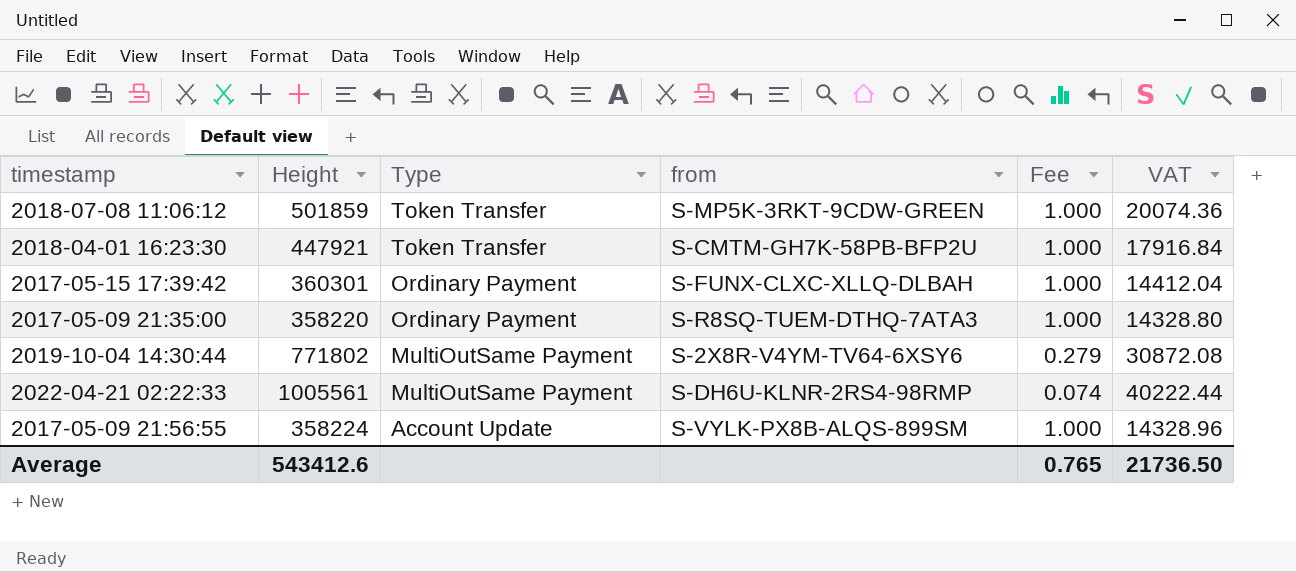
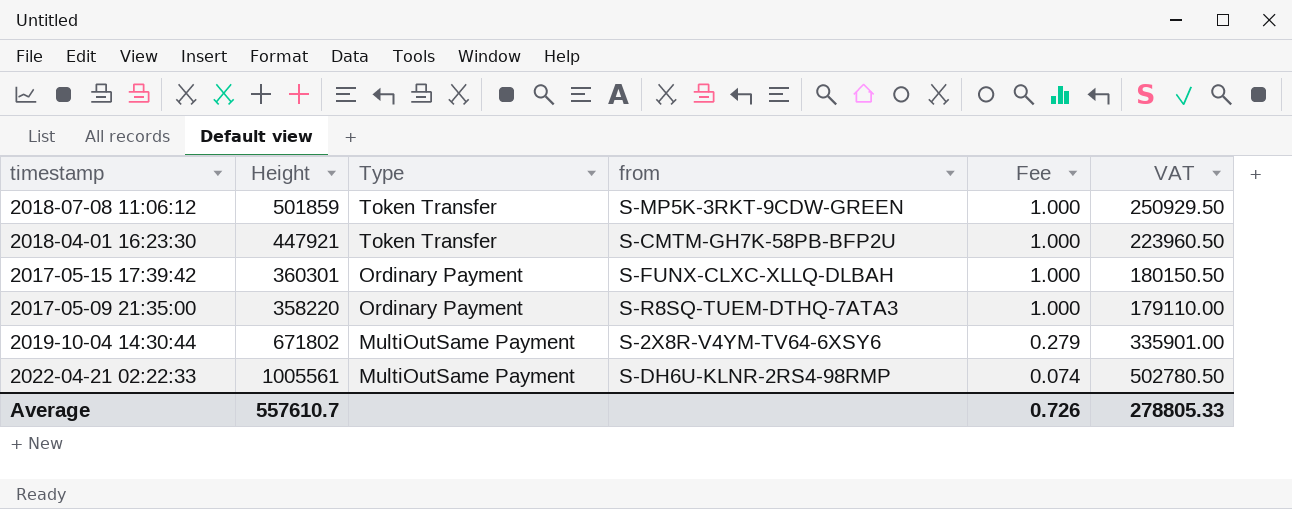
column VAT | formula: [Height] * 0.04 -> [Height] * 0.5
row 2017-05-09 21:56:55: 358224 | Account Update | S-VYLK-PX8B-ALQS-899SM | 1.000 | 14328.96 -> none
2019-10-04 14:30:44 | Height: 771802 -> 671802
Average | Height: 543412.6 -> 557610.7
Average | Fee: 0.765 -> 0.726
Average | VAT: 21736.50 -> 278805.33

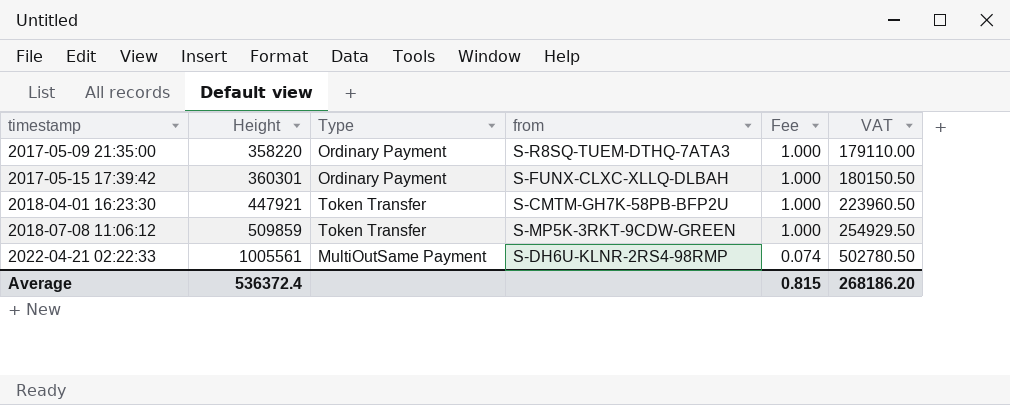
row order: Type descending -> timestamp ascending
row 2019-10-04 14:30:44: 671802 | MultiOutSame Payment | S-2X8R-V4YM-TV64-6XSY6 | 0.279 | 335901.00 -> none
2018-07-08 11:06:12 | Height: 501859 -> 509859
2018-07-08 11:06:12 | VAT: 250929.50 -> 254929.50
Average | Height: 557610.7 -> 536372.4
Average | Fee: 0.726 -> 0.815
Average | VAT: 278805.33 -> 268186.20

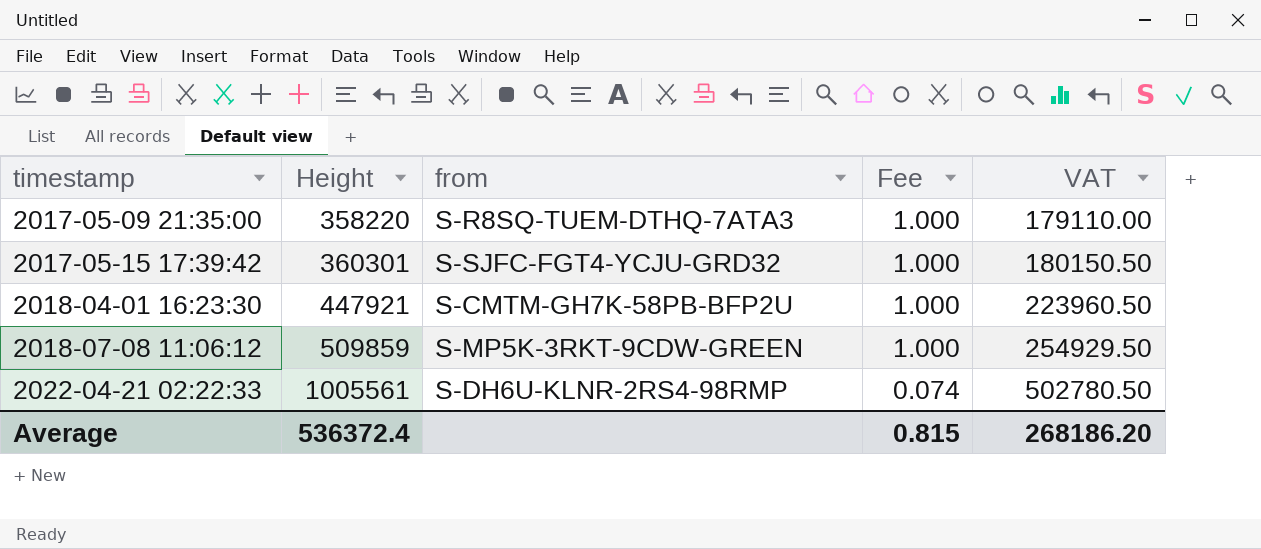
column Type | position: 3 -> none
2017-05-15 17:39:42 | from: S-FUNX-CLXC-XLLQ-DLBAH -> S-SJFC-FGT4-YCJU-GRD32

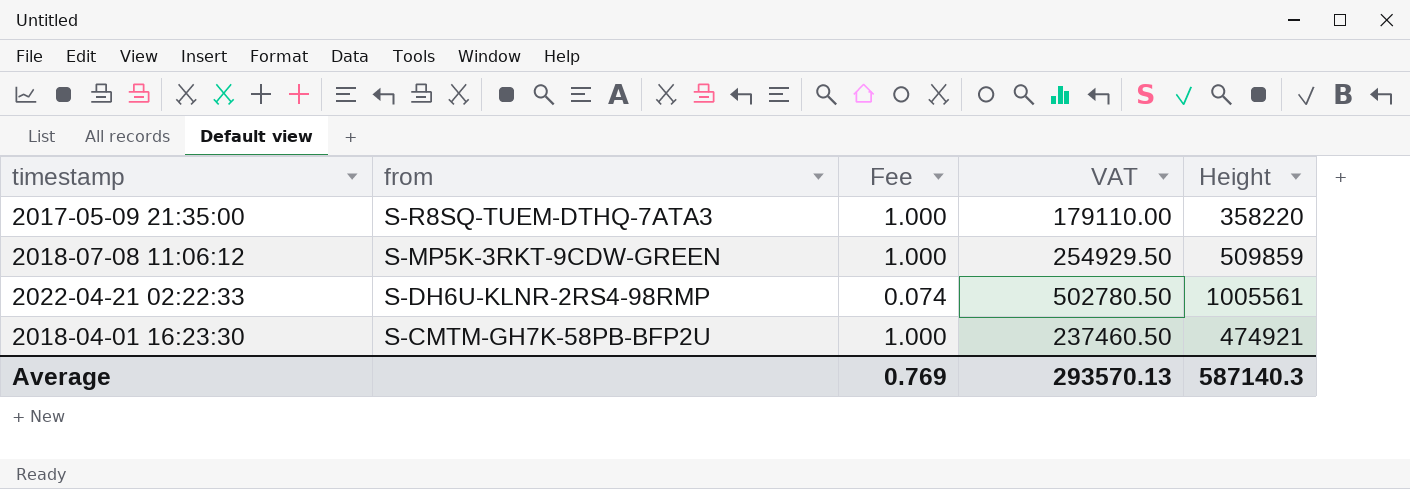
row order: timestamp ascending -> from descending
column Height | position: 2 -> 5
row 2017-05-15 17:39:42: 360301 | S-SJFC-FGT4-YCJU-GRD32 | 1.000 | 180150.50 -> none
2018-04-01 16:23:30 | VAT: 223960.50 -> 237460.50
2018-04-01 16:23:30 | Height: 447921 -> 474921
Average | Fee: 0.815 -> 0.769
Average | VAT: 268186.20 -> 293570.13
Average | Height: 536372.4 -> 587140.3

